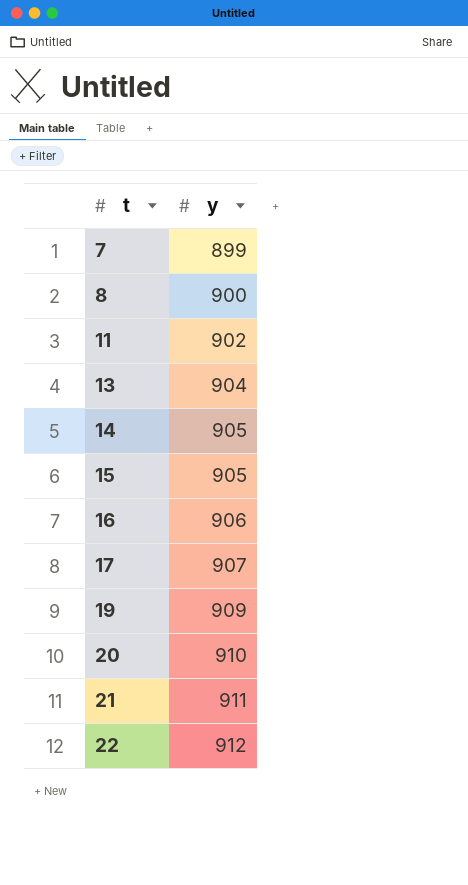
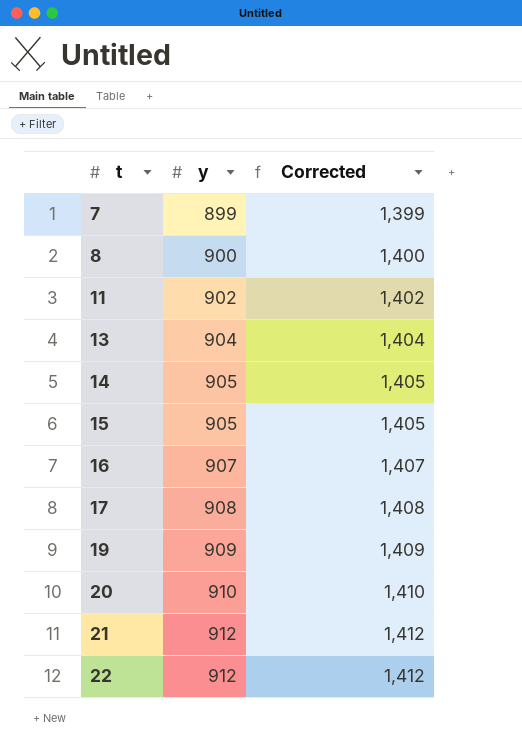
column Corrected | formula: none -> [y] + 500
16 | y: 906 -> 907
17 | y: 907 -> 908
21 | y: 911 -> 912

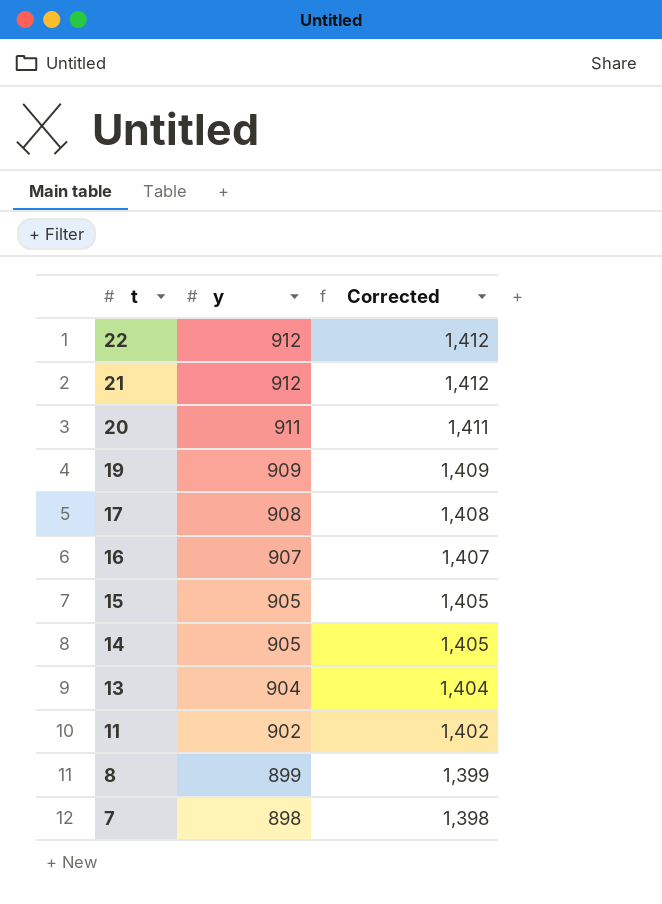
row order: t ascending -> t descending
20 | y: 910 -> 911
20 | Corrected: 1,410 -> 1,411
8 | y: 900 -> 899
8 | Corrected: 1,400 -> 1,399
7 | y: 899 -> 898
7 | Corrected: 1,399 -> 1,398

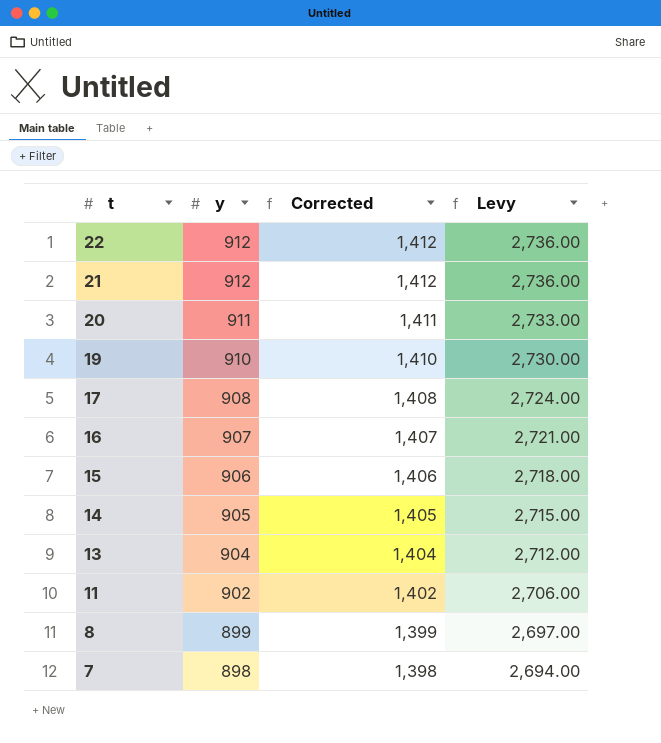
column Levy | formula: none -> [y] * 3
19 | y: 909 -> 910
19 | Corrected: 1,409 -> 1,410
15 | y: 905 -> 906
15 | Corrected: 1,405 -> 1,406

